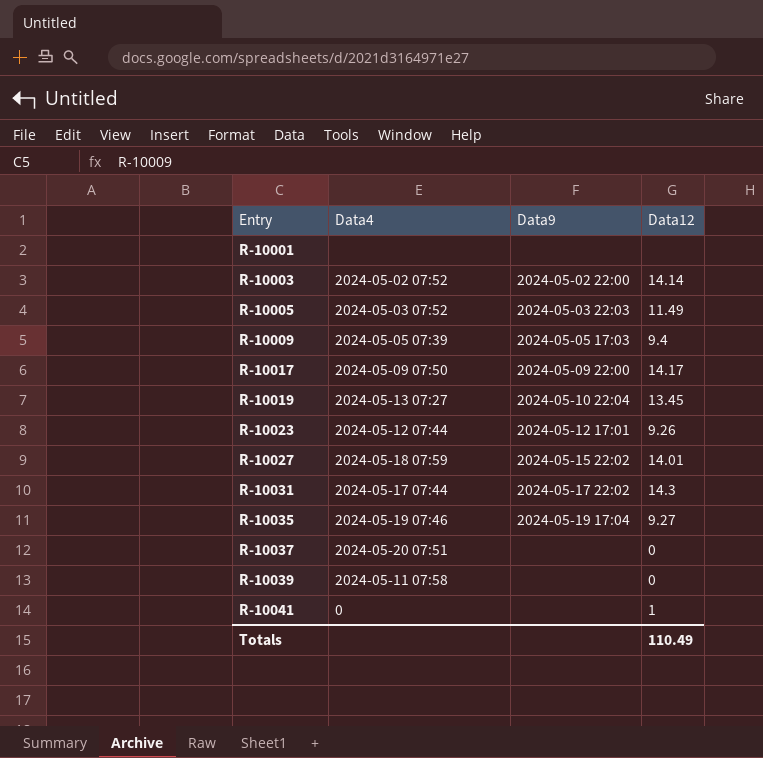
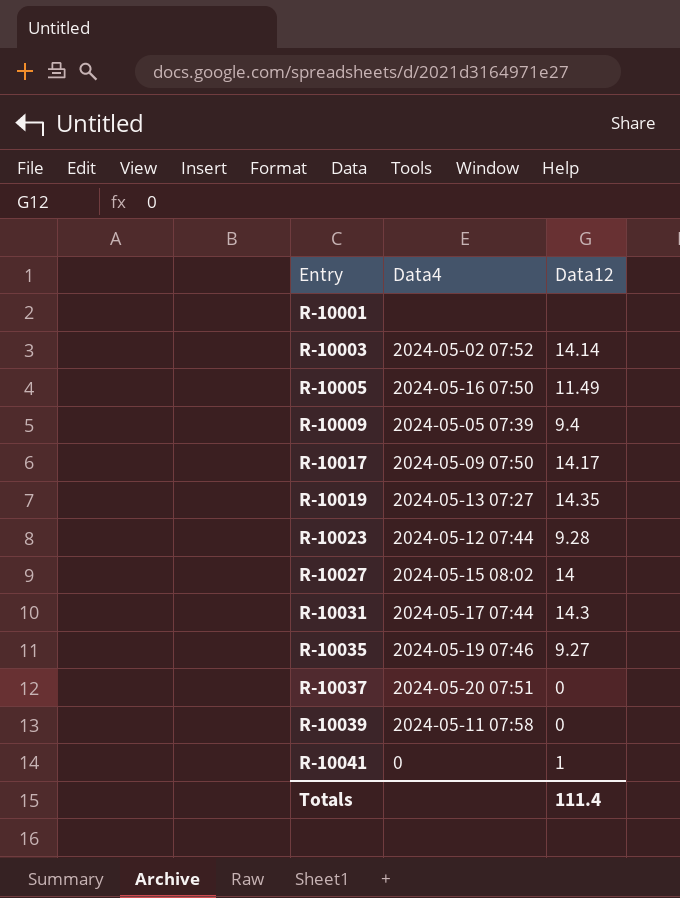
column Data9 | position: 3 -> none
R-10005 | Data4: 2024-05-03 07:52 -> 2024-05-16 07:50
R-10019 | Data12: 13.45 -> 14.35
R-10023 | Data12: 9.26 -> 9.28
R-10027 | Data4: 2024-05-18 07:59 -> 2024-05-15 08:02
R-10027 | Data12: 14.01 -> 14
Totals | Data12: 110.49 -> 111.4

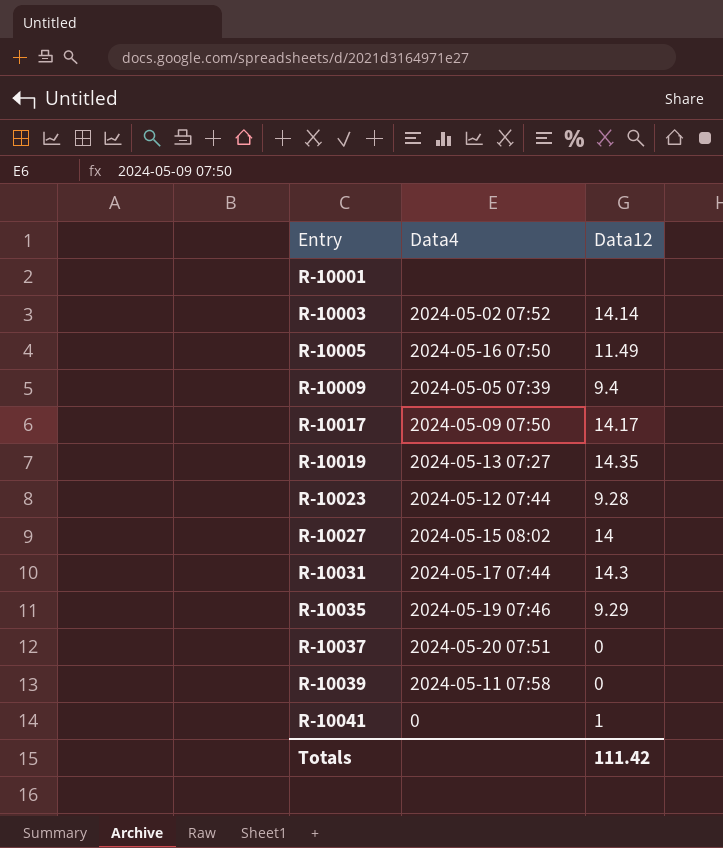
R-10035 | Data12: 9.27 -> 9.29
Totals | Data12: 111.4 -> 111.42

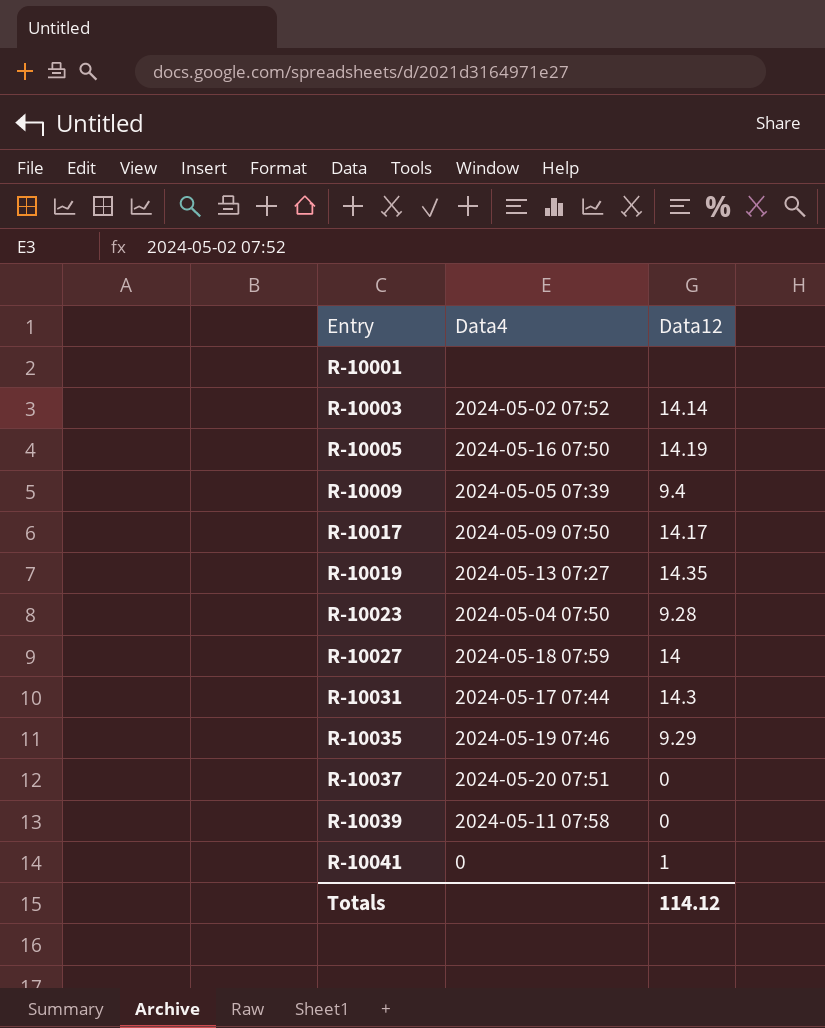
R-10005 | Data12: 11.49 -> 14.19
R-10023 | Data4: 2024-05-12 07:44 -> 2024-05-04 07:50
R-10027 | Data4: 2024-05-15 08:02 -> 2024-05-18 07:59
Totals | Data12: 111.42 -> 114.12

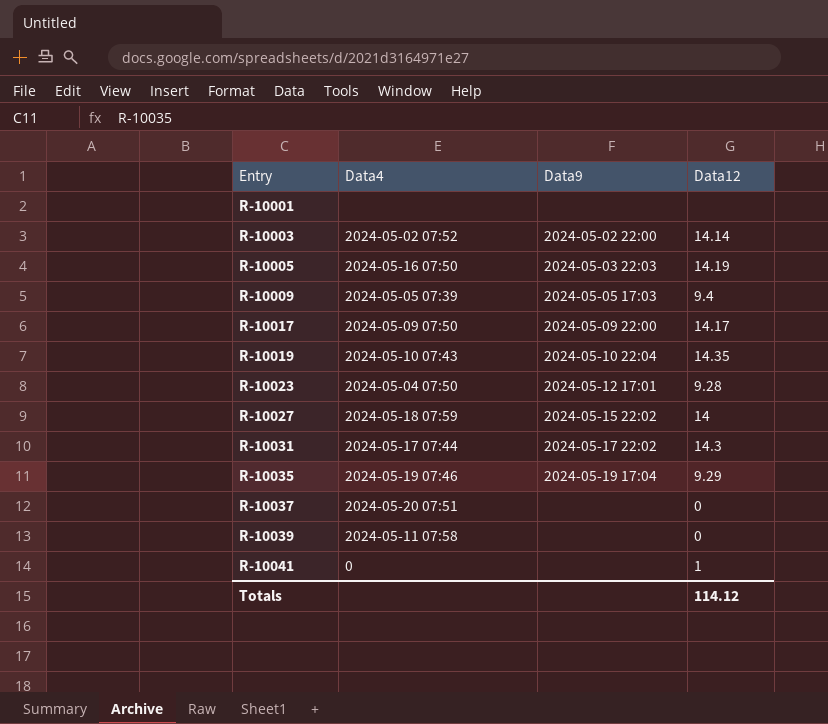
column Data9 | position: none -> 3
R-10019 | Data4: 2024-05-13 07:27 -> 2024-05-10 07:43

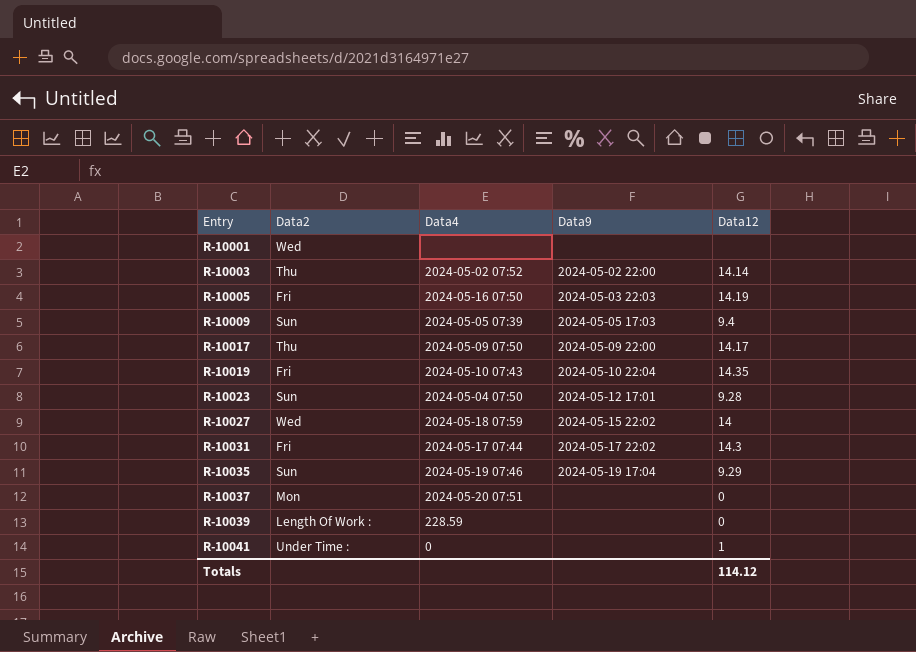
column Data2 | position: none -> 2
R-10039 | Data4: 2024-05-11 07:58 -> 228.59

